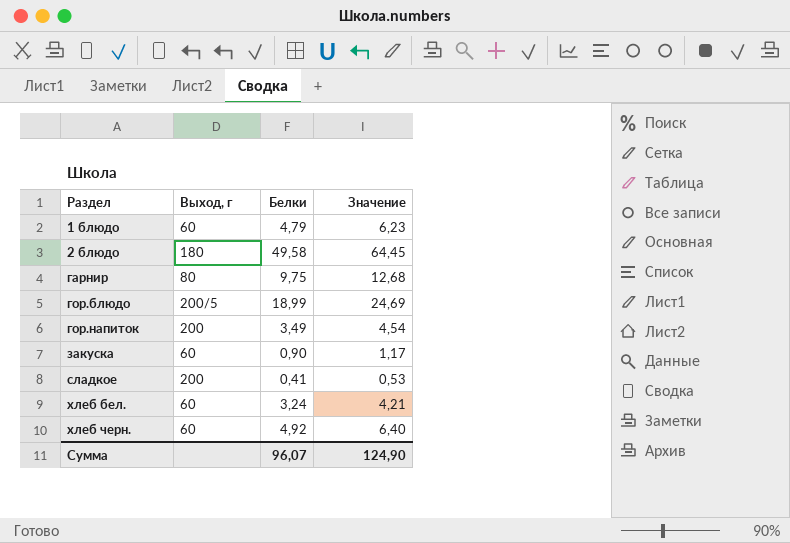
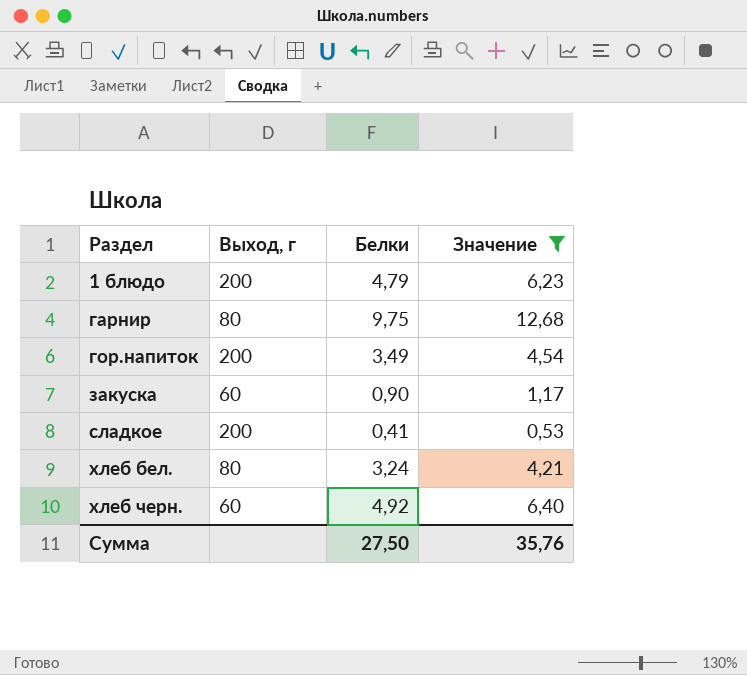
filter: none -> Значение <= 12,68
1 блюдо | Выход, г: 60 -> 200
хлеб бел. | Выход, г: 60 -> 80
Сумма | Белки: 96,07 -> 27,50
Сумма | Значение: 124,90 -> 35,76

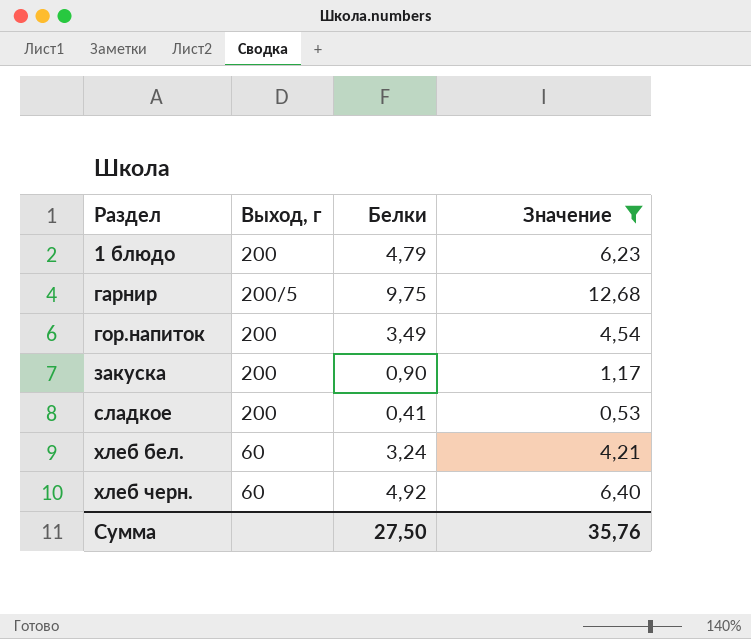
гарнир | Выход, г: 80 -> 200/5
закуска | Выход, г: 60 -> 200
хлеб бел. | Выход, г: 80 -> 60

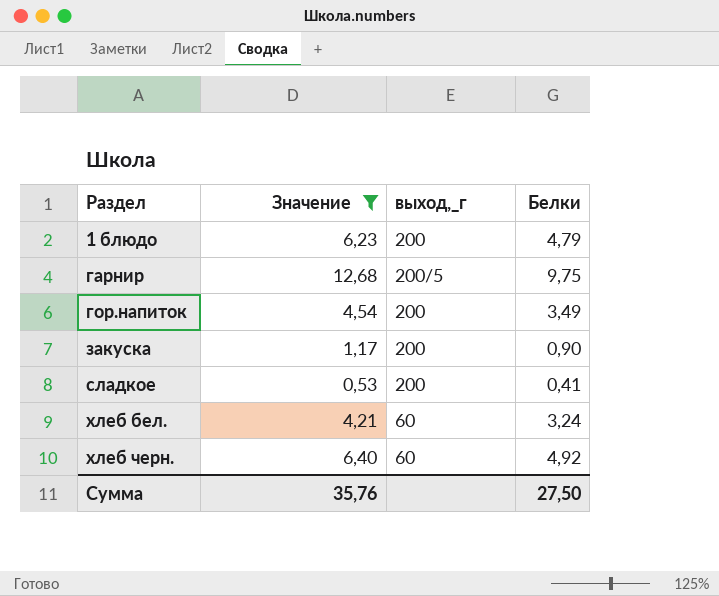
column Значение | position: 4 -> 2
column name: Выход, г -> выход,_г

